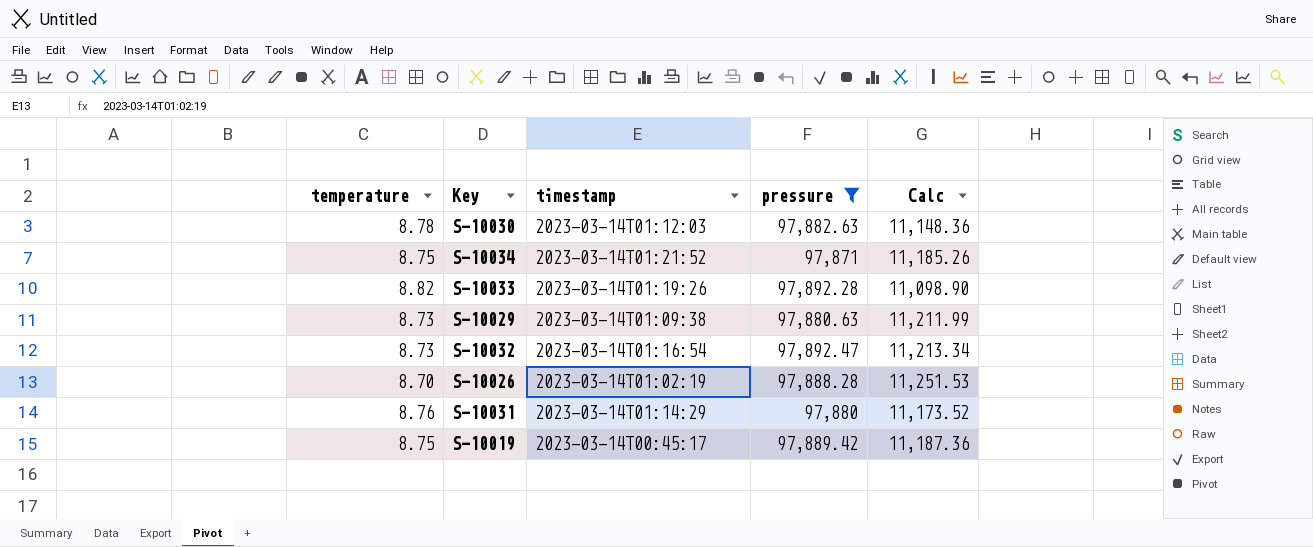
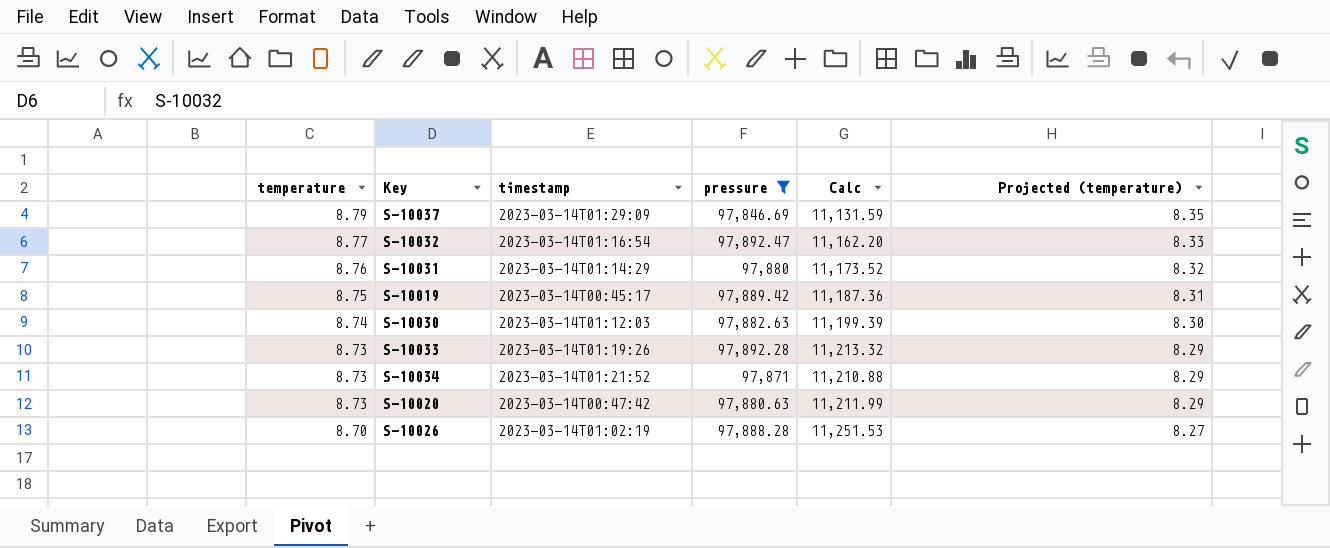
row order: none -> temperature descending
column Projected (temperature) | formula: none -> [temperature] * 0.95
row S-10029: 8.73 | 2023-03-14T01:09:38 | 97,880.63 | 11,211.99 -> none
row S-10037: none -> 8.79 | 2023-03-14T01:29:09 | 97,846.69 | 11,131.59 | 8.35
S-10032 | temperature: 8.73 -> 8.77
S-10032 | Calc: 11,213.34 -> 11,162.20
S-10030 | temperature: 8.78 -> 8.74
S-10030 | Calc: 11,148.36 -> 11,199.39
S-10033 | temperature: 8.82 -> 8.73
S-10033 | Calc: 11,098.90 -> 11,213.32
S-10034 | temperature: 8.75 -> 8.73
S-10034 | Calc: 11,185.26 -> 11,210.88
row S-10020: none -> 8.73 | 2023-03-14T00:47:42 | 97,880.63 | 11,211.99 | 8.29

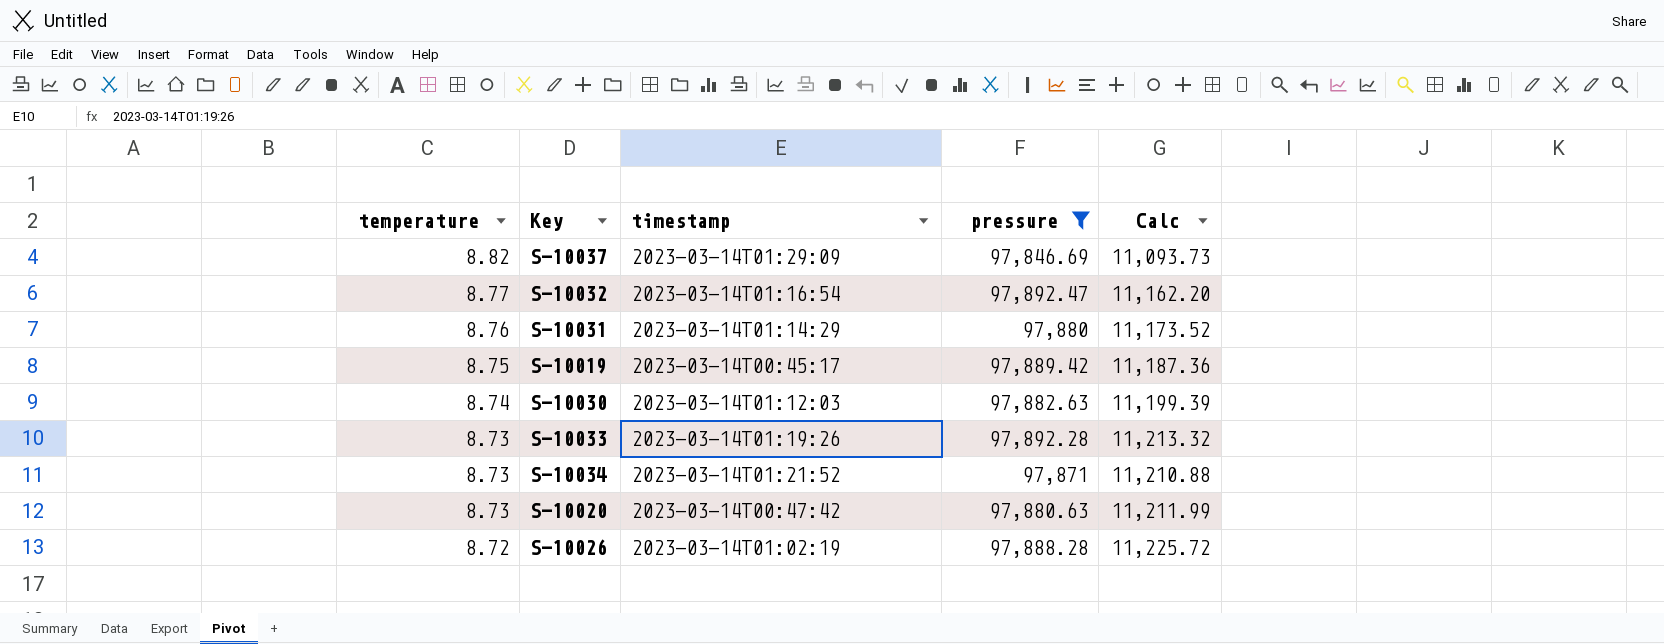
column Projected (temperature) | formula: [temperature] * 0.95 -> none
S-10037 | temperature: 8.79 -> 8.82
S-10037 | Calc: 11,131.59 -> 11,093.73
S-10026 | temperature: 8.70 -> 8.72
S-10026 | Calc: 11,251.53 -> 11,225.72

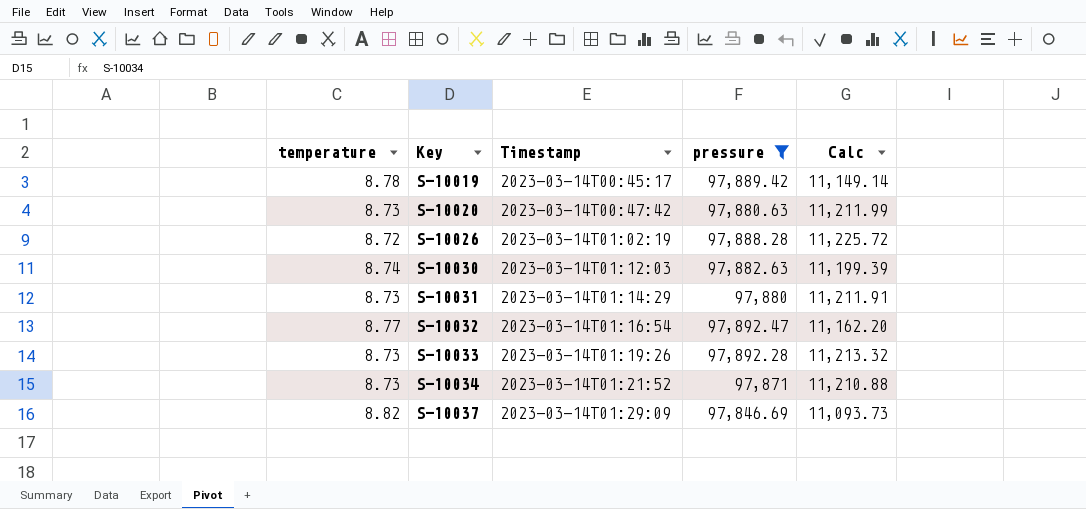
row order: temperature descending -> Key ascending
column name: timestamp -> Timestamp
S-10019 | temperature: 8.75 -> 8.78
S-10019 | Calc: 11,187.36 -> 11,149.14
S-10031 | temperature: 8.76 -> 8.73
S-10031 | Calc: 11,173.52 -> 11,211.91

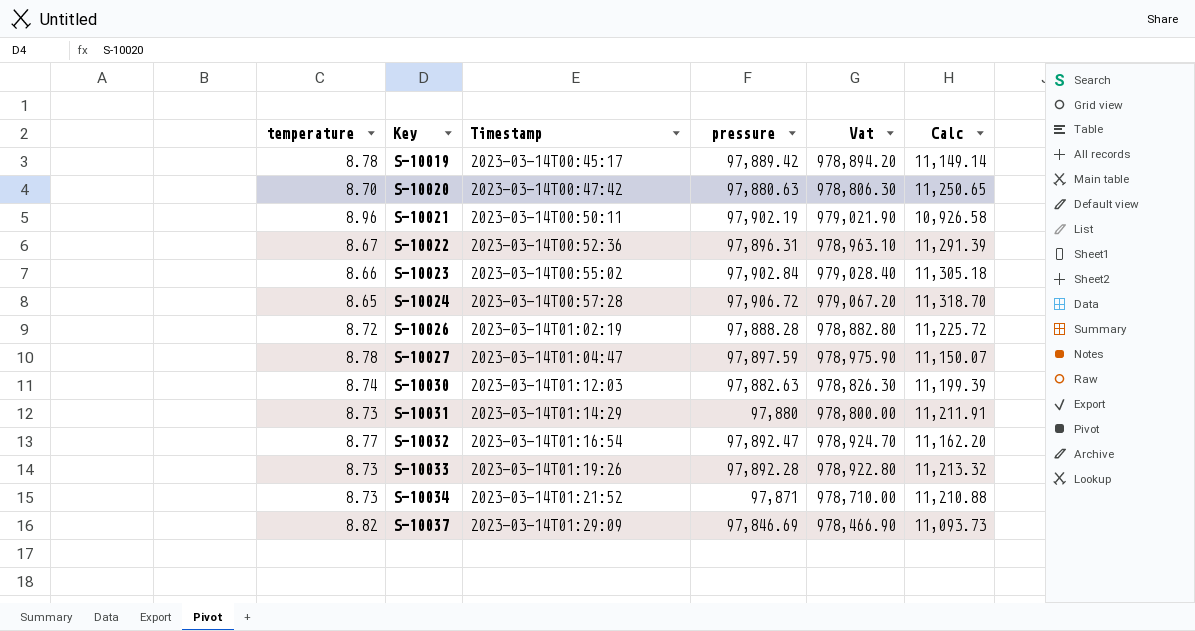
filter: pressure <= 97,892.47 -> none
column Vat | formula: none -> [pressure] * 10
S-10020 | temperature: 8.73 -> 8.70
S-10020 | Calc: 11,211.99 -> 11,250.65

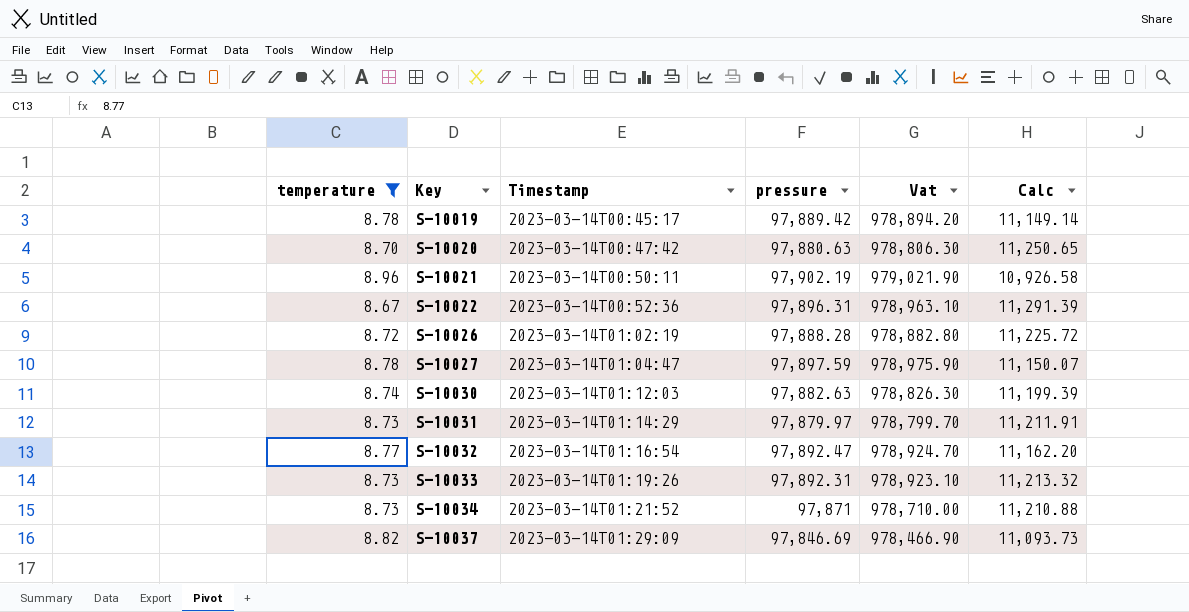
filter: none -> temperature >= 8.67
S-10031 | pressure: 97,880 -> 97,879.97
S-10031 | Vat: 978,800.00 -> 978,799.70
S-10033 | pressure: 97,892.28 -> 97,892.31
S-10033 | Vat: 978,922.80 -> 978,923.10

